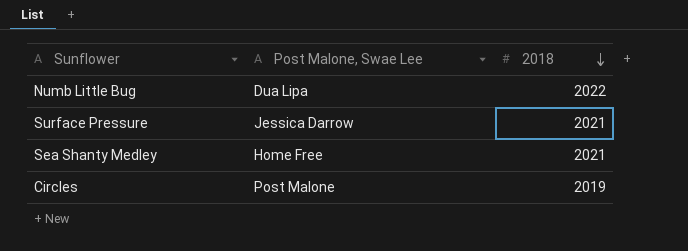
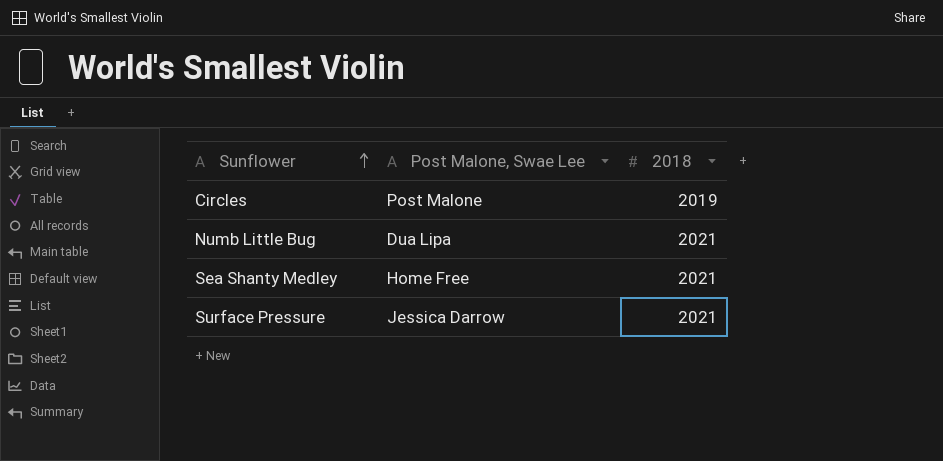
row order: 2018 descending -> Sunflower ascending
Numb Little Bug | 2018: 2022 -> 2021

